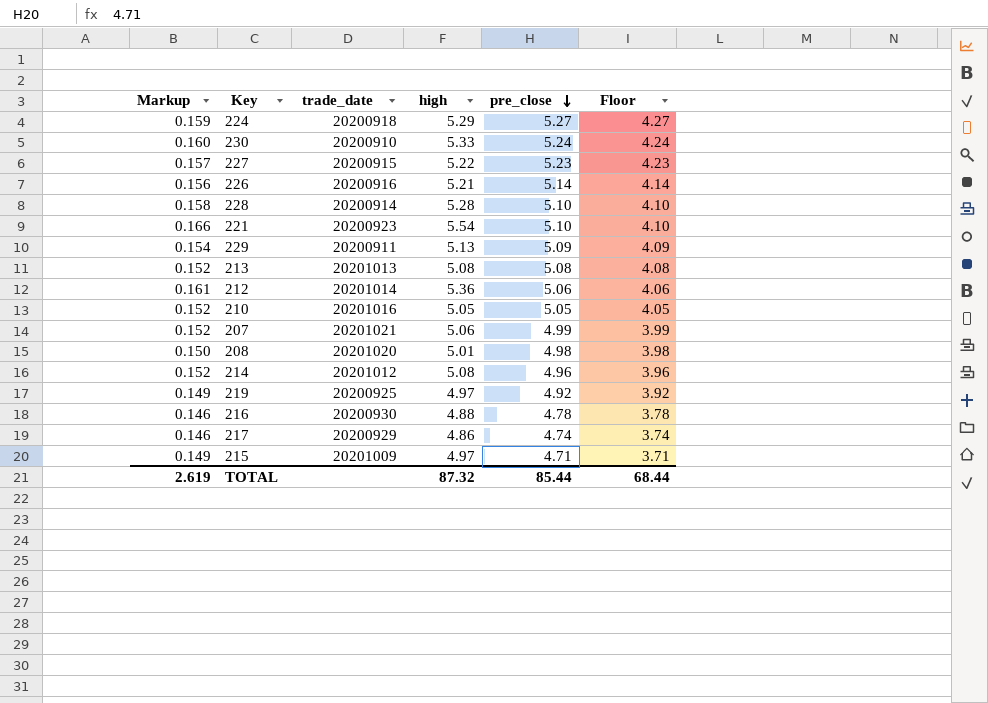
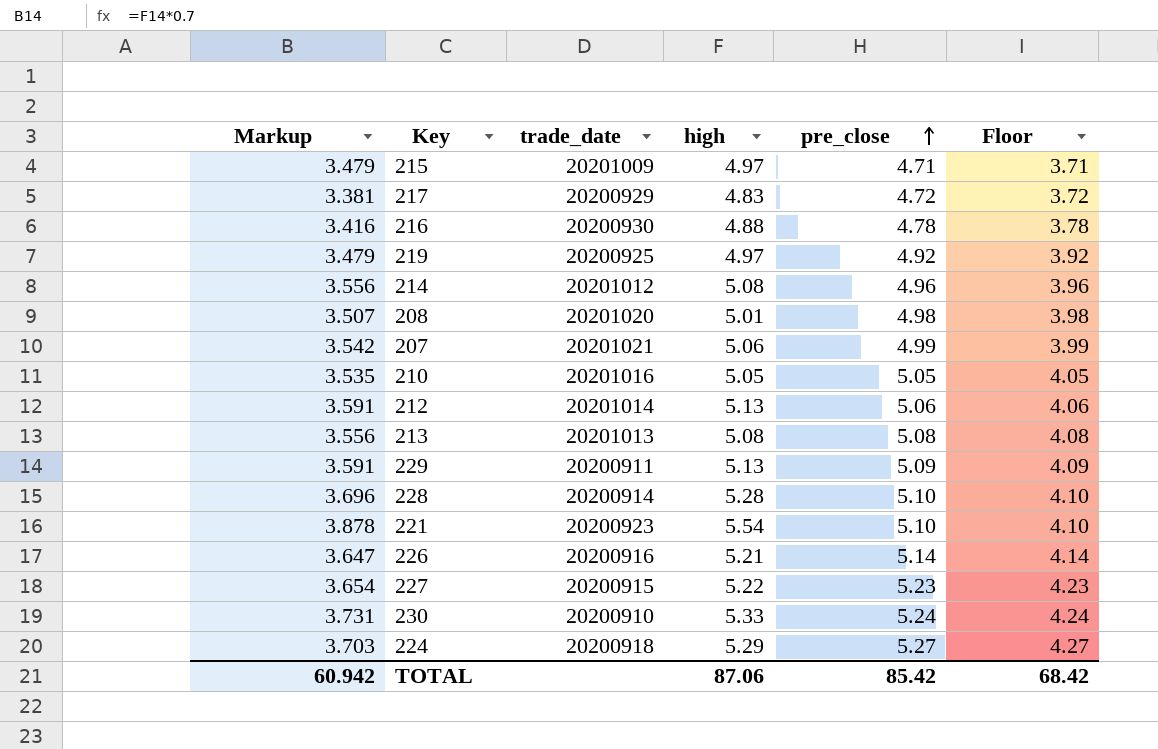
row order: pre_close descending -> pre_close ascending
column Markup | formula: [high] * 0.03 -> [high] * 0.7
217 | high: 4.86 -> 4.83
217 | pre_close: 4.74 -> 4.72
217 | Floor: 3.74 -> 3.72
212 | high: 5.36 -> 5.13
TOTAL | Markup: 2.619 -> 60.942
TOTAL | high: 87.32 -> 87.06
TOTAL | pre_close: 85.44 -> 85.42
TOTAL | Floor: 68.44 -> 68.42

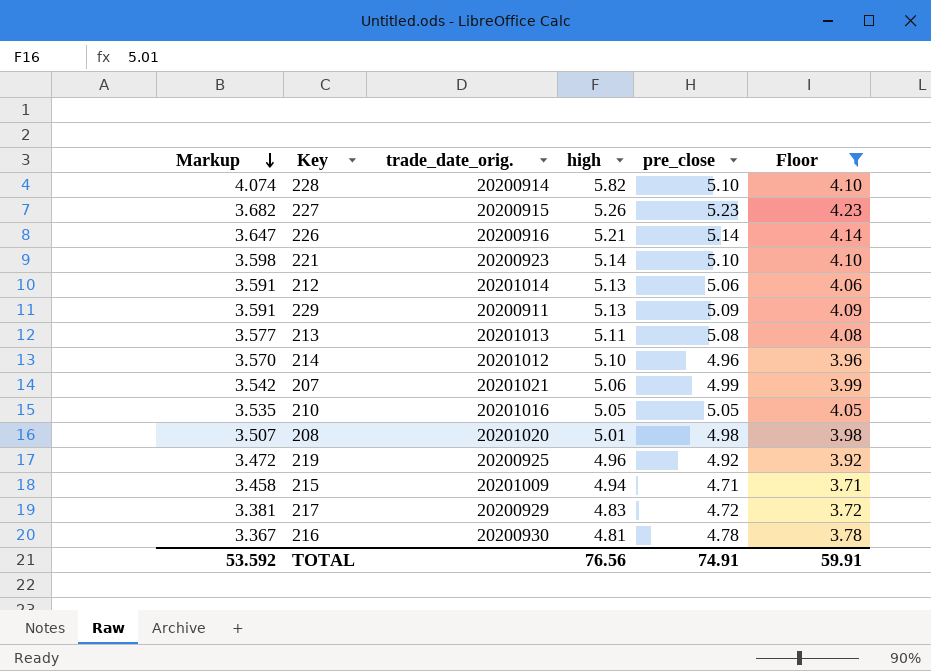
filter: none -> Floor <= 4.23
row order: pre_close ascending -> Markup descending
column name: trade_date -> trade_date_orig.
228 | Markup: 3.696 -> 4.074
228 | high: 5.28 -> 5.82
227 | Markup: 3.654 -> 3.682
227 | high: 5.22 -> 5.26
221 | Markup: 3.878 -> 3.598
221 | high: 5.54 -> 5.14
213 | Markup: 3.556 -> 3.577
213 | high: 5.08 -> 5.11
214 | Markup: 3.556 -> 3.570
214 | high: 5.08 -> 5.10
219 | Markup: 3.479 -> 3.472
219 | high: 4.97 -> 4.96
215 | Markup: 3.479 -> 3.458
215 | high: 4.97 -> 4.94
216 | Markup: 3.416 -> 3.367
216 | high: 4.88 -> 4.81
TOTAL | Markup: 60.942 -> 53.592
TOTAL | high: 87.06 -> 76.56
TOTAL | pre_close: 85.42 -> 74.91
TOTAL | Floor: 68.42 -> 59.91

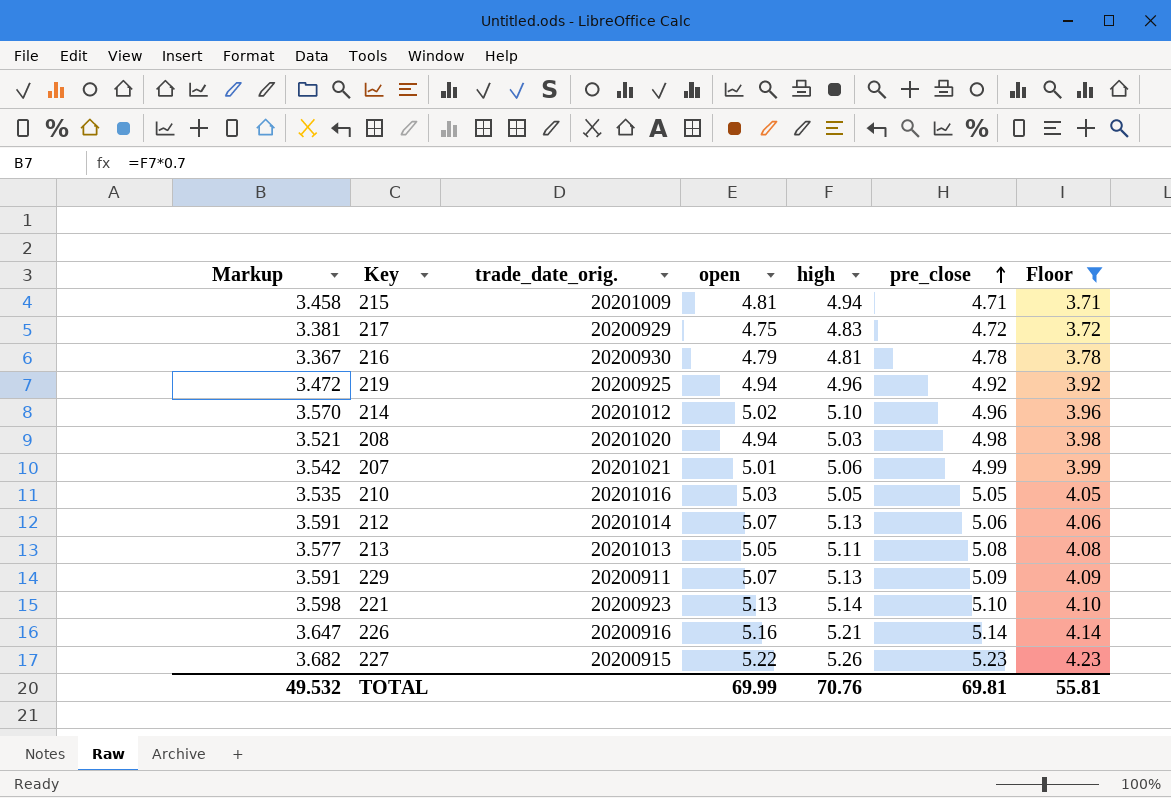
row order: Markup descending -> pre_close ascending
column open | position: none -> 4
row 228: 4.074 | 20200914 | 5.82 | 5.10 | 4.10 -> none
208 | Markup: 3.507 -> 3.521
208 | high: 5.01 -> 5.03
TOTAL | Markup: 53.592 -> 49.532
TOTAL | high: 76.56 -> 70.76
TOTAL | pre_close: 74.91 -> 69.81
TOTAL | Floor: 59.91 -> 55.81

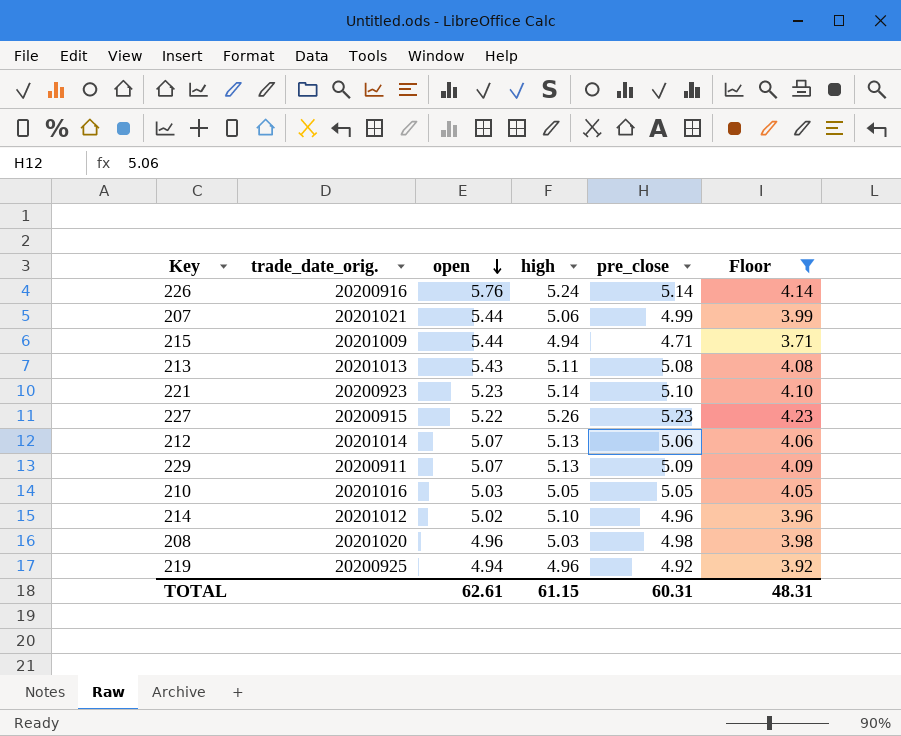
row order: pre_close ascending -> open descending
column Markup | formula: [high] * 0.7 -> none
row 217: 3.381 | 20200929 | 4.75 | 4.83 | 4.72 | 3.72 -> none
row 216: 3.367 | 20200930 | 4.79 | 4.81 | 4.78 | 3.78 -> none
226 | open: 5.16 -> 5.76
226 | high: 5.21 -> 5.24
207 | open: 5.01 -> 5.44
215 | open: 4.81 -> 5.44
213 | open: 5.05 -> 5.43
221 | open: 5.13 -> 5.23
208 | open: 4.94 -> 4.96
TOTAL | open: 69.99 -> 62.61
TOTAL | high: 70.76 -> 61.15
TOTAL | pre_close: 69.81 -> 60.31
TOTAL | Floor: 55.81 -> 48.31

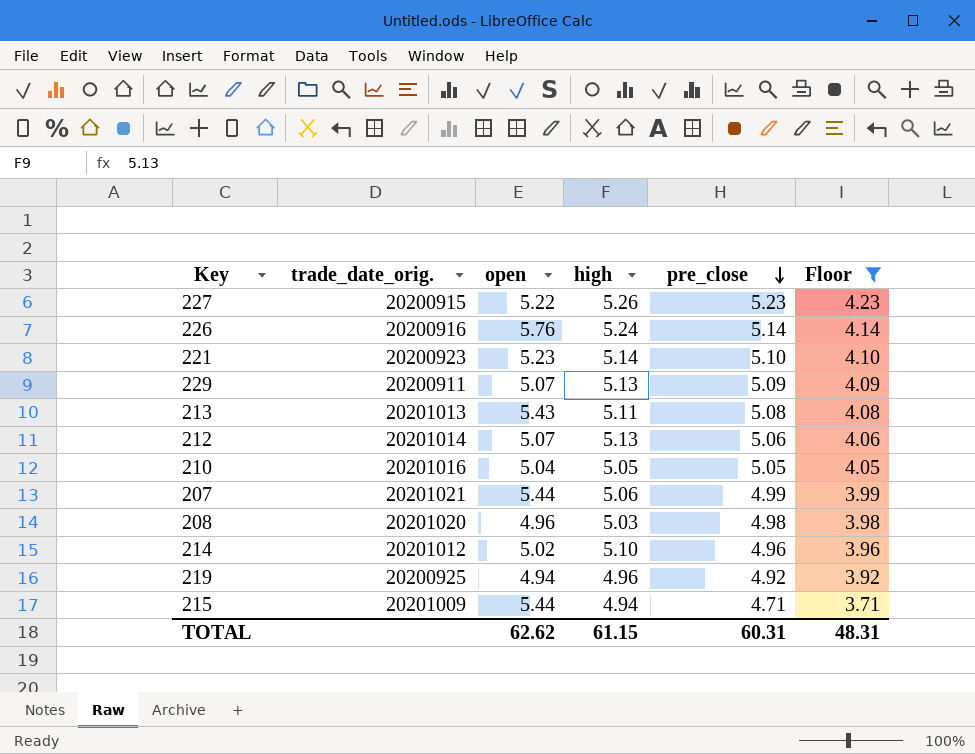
row order: open descending -> pre_close descending
210 | open: 5.03 -> 5.04
TOTAL | open: 62.61 -> 62.62

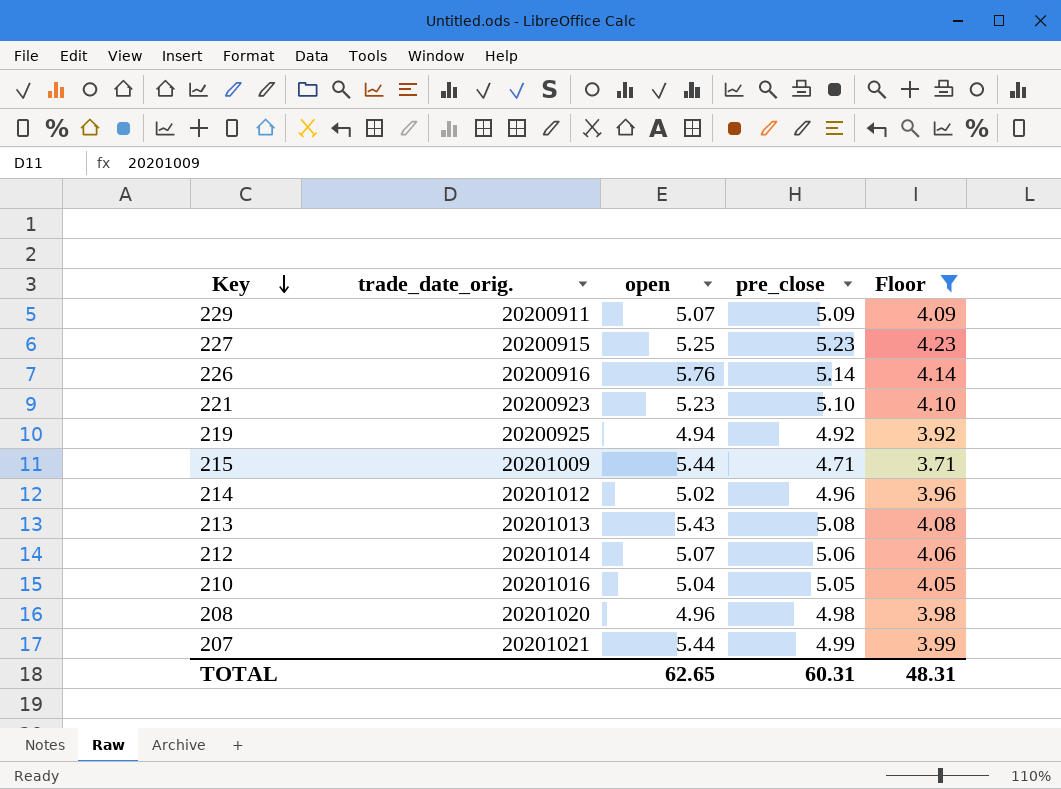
row order: pre_close descending -> Key descending
column high | position: 4 -> none
227 | open: 5.22 -> 5.25
TOTAL | open: 62.62 -> 62.65

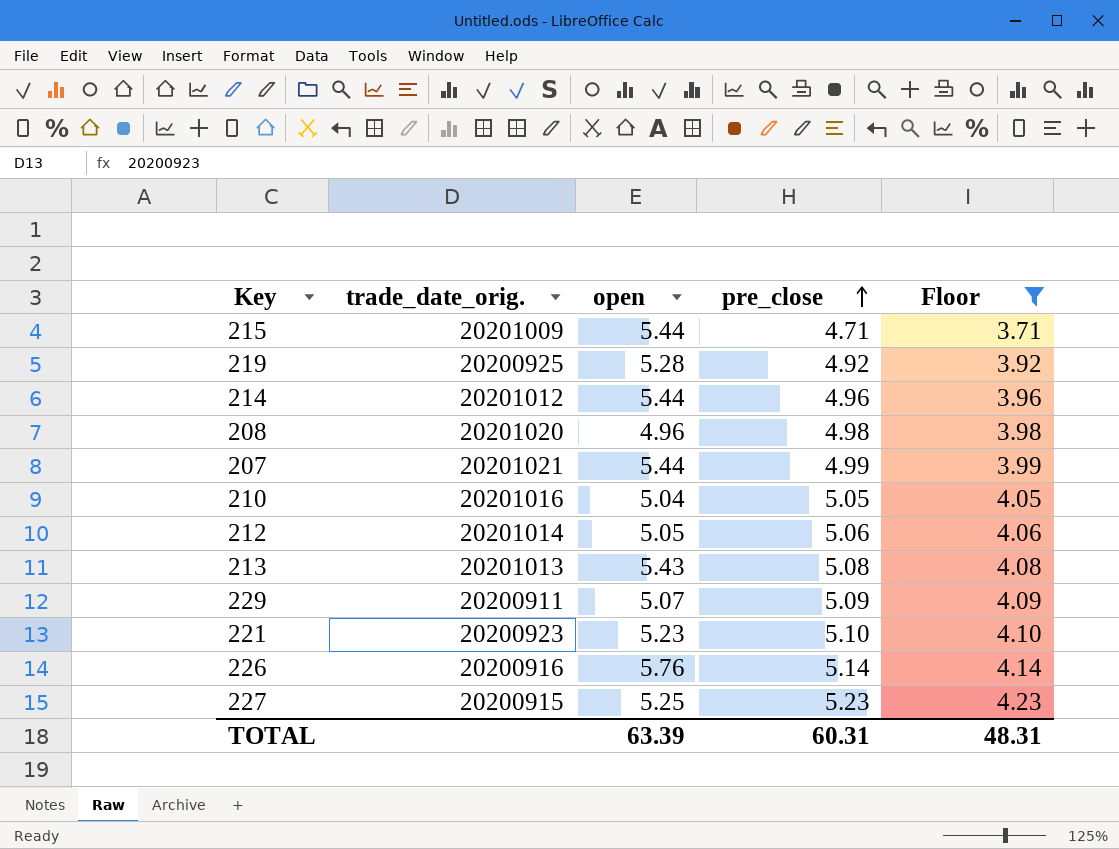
row order: Key descending -> pre_close ascending
219 | open: 4.94 -> 5.28
214 | open: 5.02 -> 5.44
212 | open: 5.07 -> 5.05
TOTAL | open: 62.65 -> 63.39

